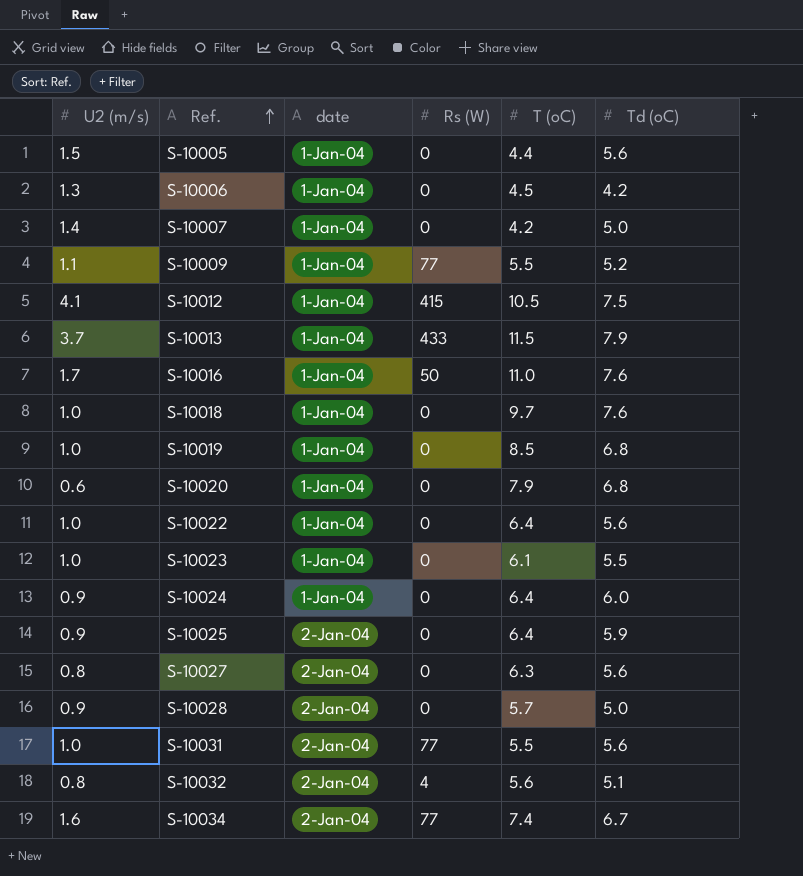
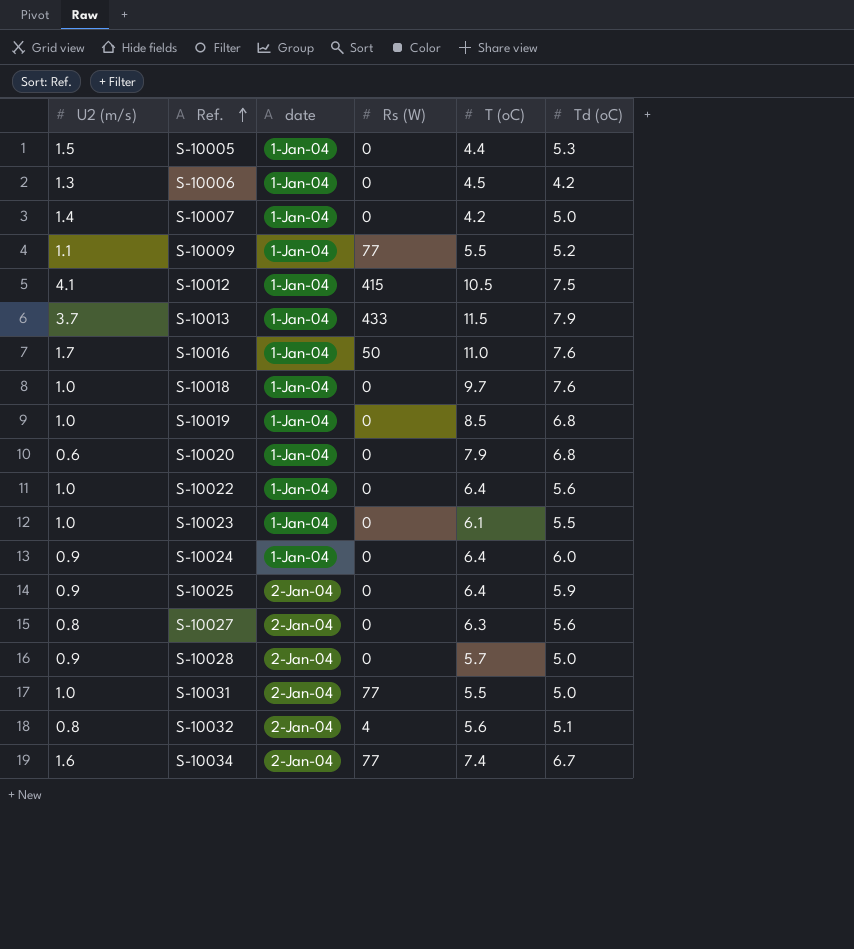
S-10005 | Td (oC): 5.6 -> 5.3
S-10031 | Td (oC): 5.6 -> 5.0

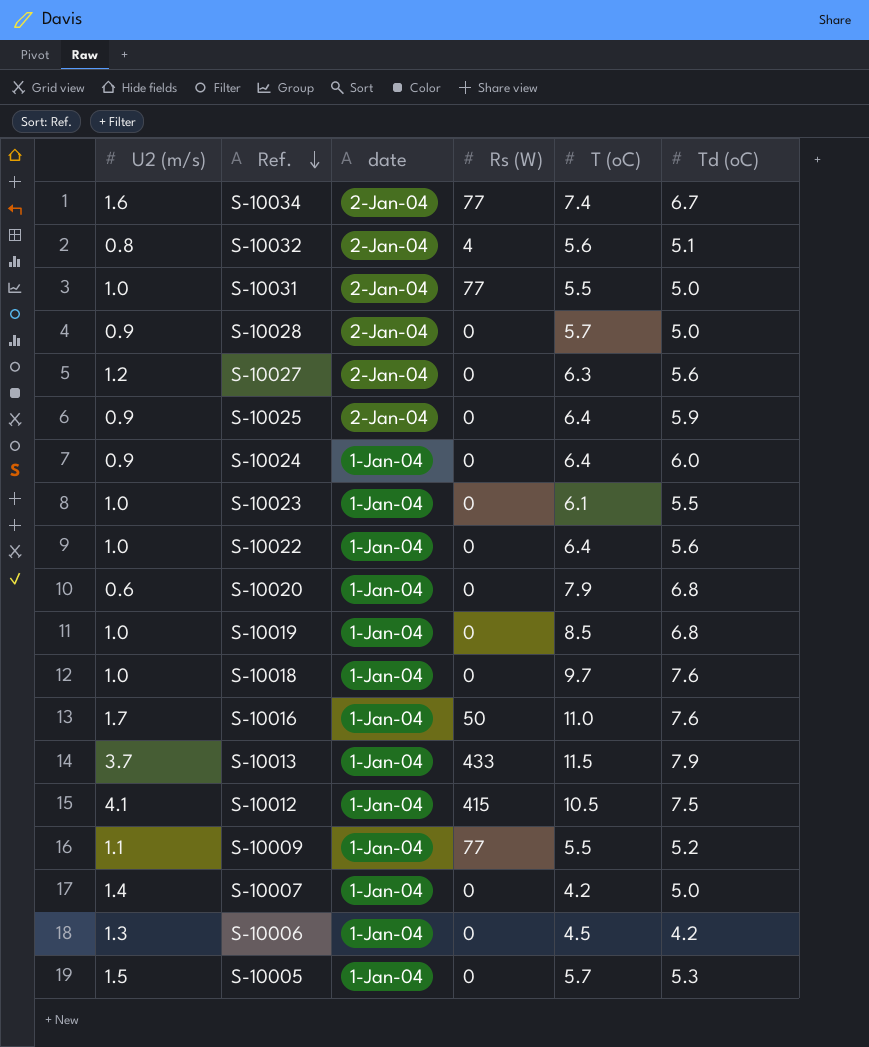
row order: Ref. ascending -> Ref. descending
S-10027 | U2 (m/s): 0.8 -> 1.2
S-10005 | T (oC): 4.4 -> 5.7

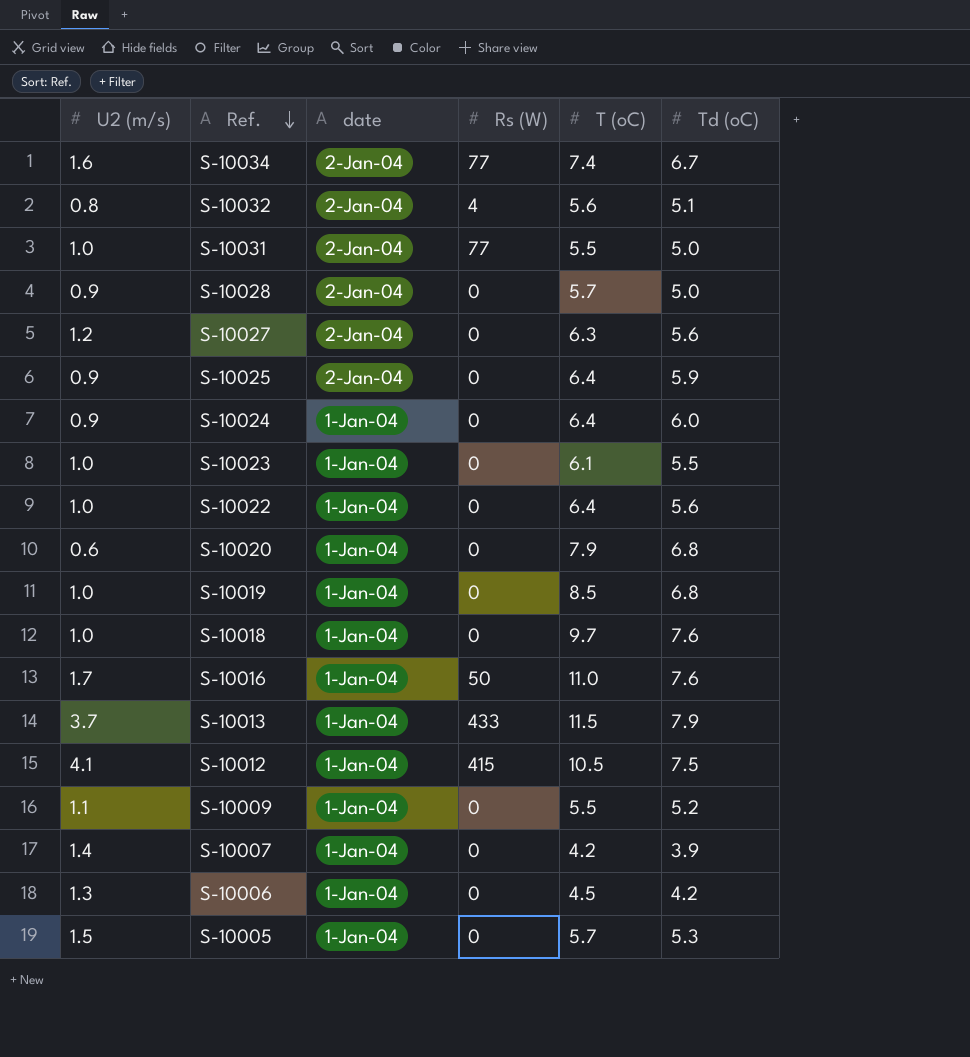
S-10009 | Rs (W): 77 -> 0
S-10007 | Td (oC): 5.0 -> 3.9

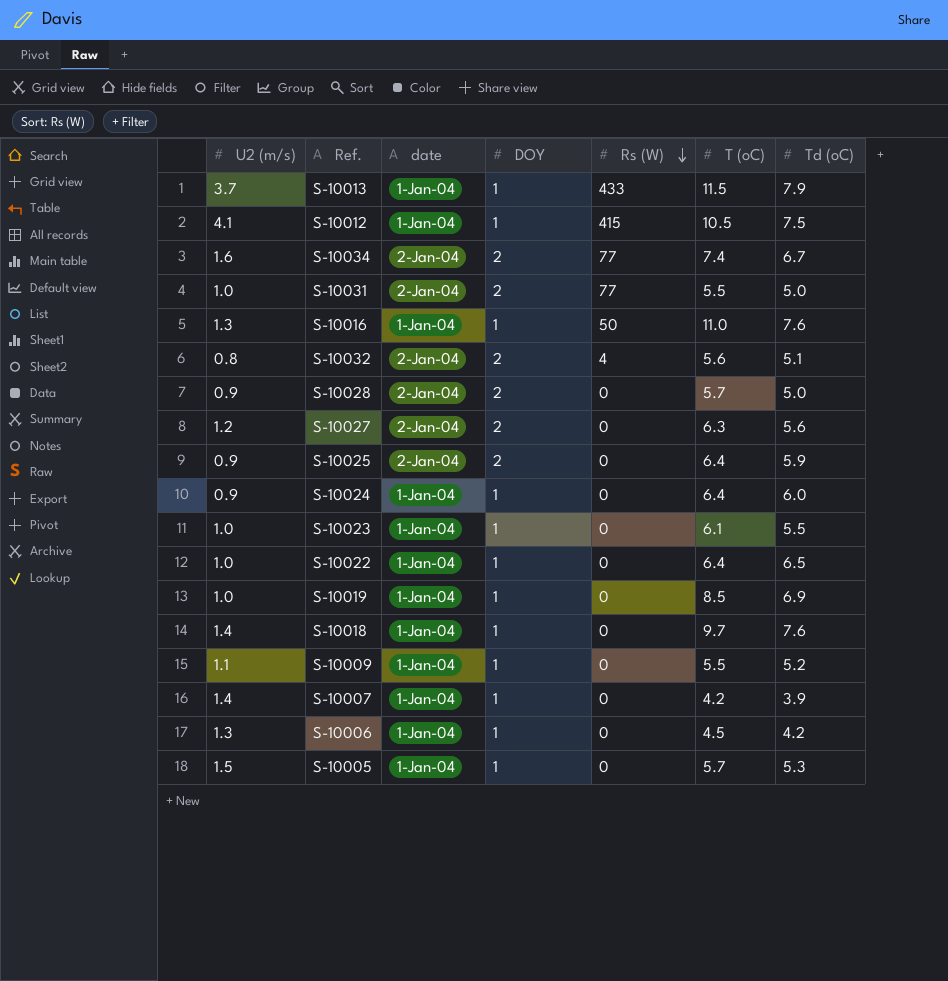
row order: Ref. descending -> Rs (W) descending
column DOY | position: none -> 4
row S-10020: 0.6 | 1-Jan-04 | 0 | 7.9 | 6.8 -> none
S-10016 | U2 (m/s): 1.7 -> 1.3
S-10022 | Td (oC): 5.6 -> 6.5
S-10019 | Td (oC): 6.8 -> 6.9
S-10018 | U2 (m/s): 1.0 -> 1.4

